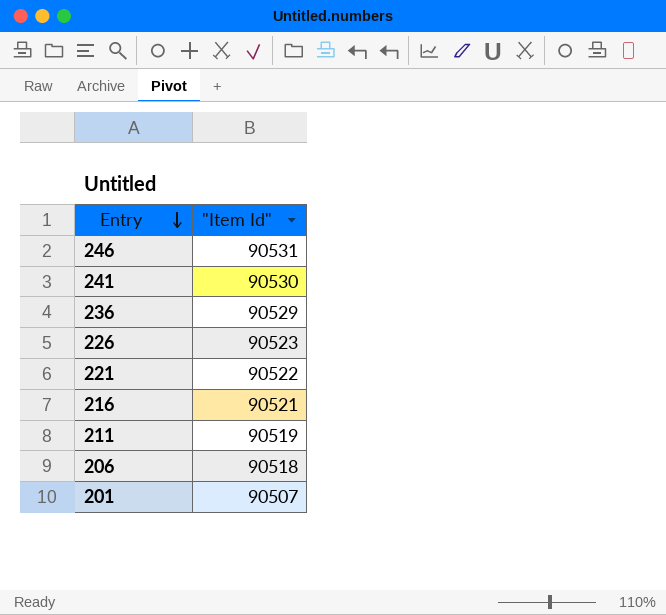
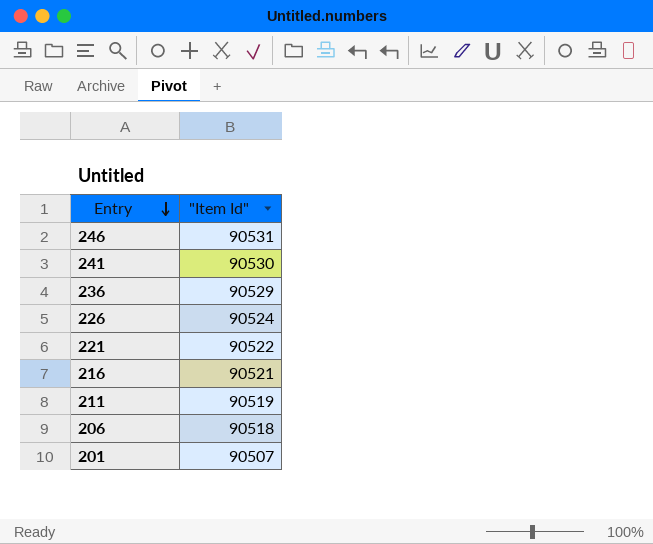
226 | "Item Id": 90523 -> 90524

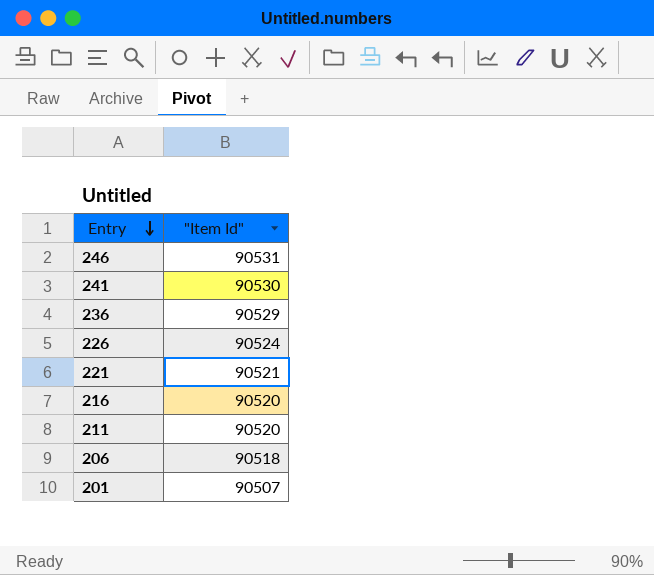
221 | "Item Id": 90522 -> 90521
216 | "Item Id": 90521 -> 90520
211 | "Item Id": 90519 -> 90520

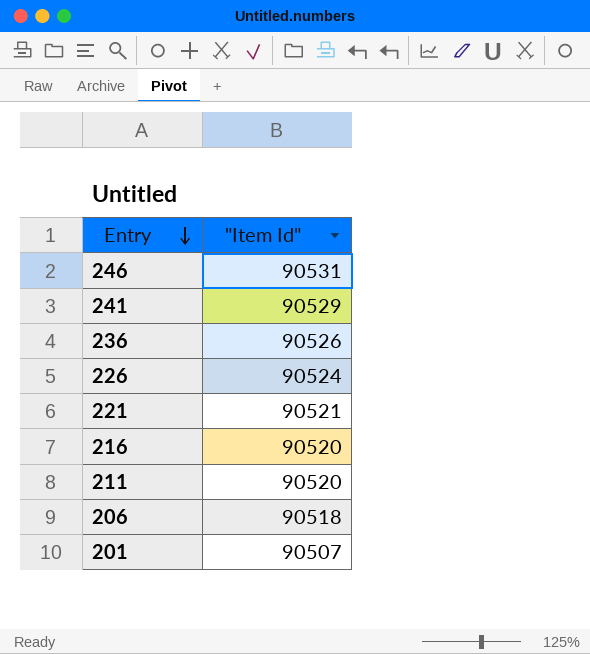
241 | "Item Id": 90530 -> 90529
236 | "Item Id": 90529 -> 90526

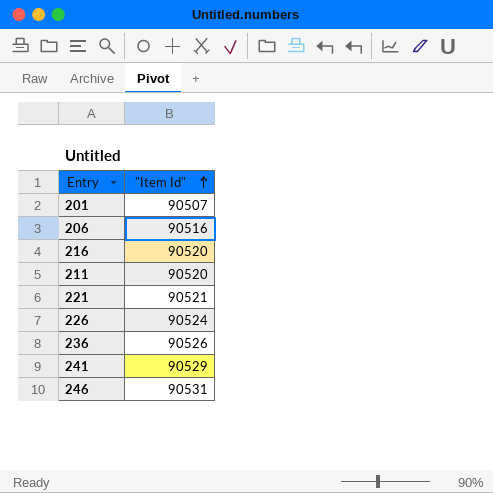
row order: Entry descending -> "Item Id" ascending
206 | "Item Id": 90518 -> 90516

